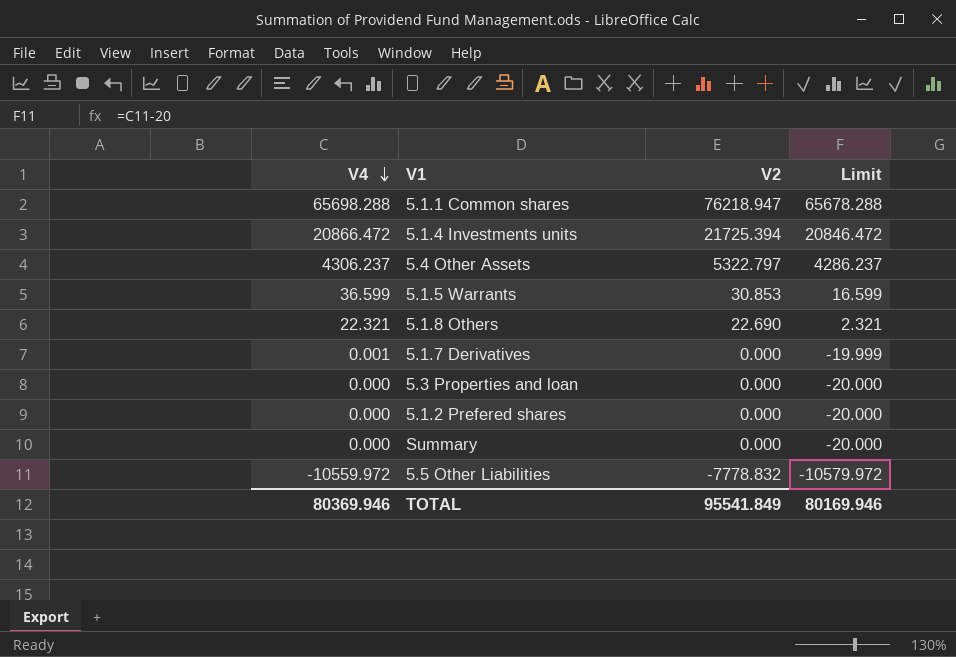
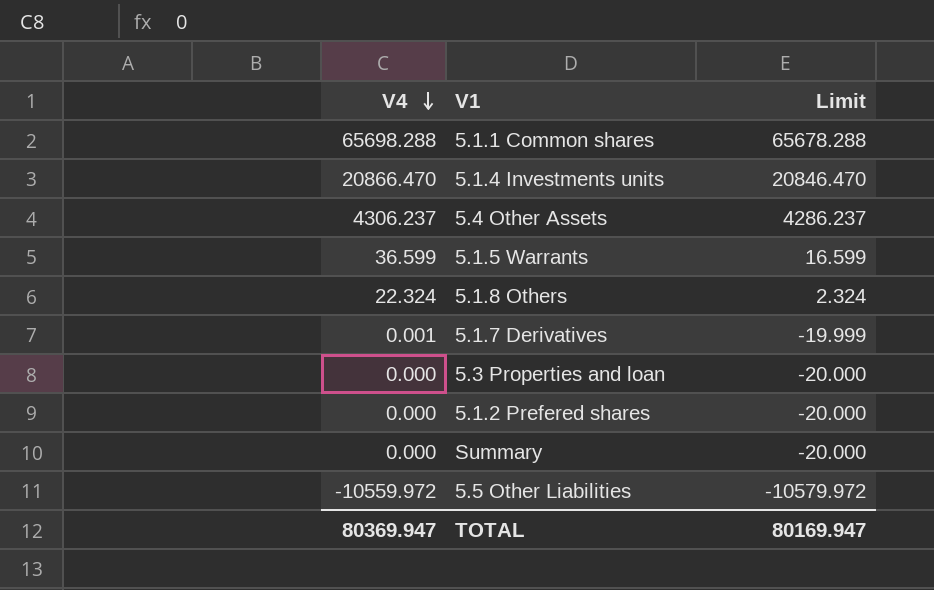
column V2 | position: 3 -> none
5.1.4 Investments units | V4: 20866.472 -> 20866.470
5.1.4 Investments units | Limit: 20846.472 -> 20846.470
5.1.8 Others | V4: 22.321 -> 22.324
5.1.8 Others | Limit: 2.321 -> 2.324
TOTAL | V4: 80369.946 -> 80369.947
TOTAL | Limit: 80169.946 -> 80169.947

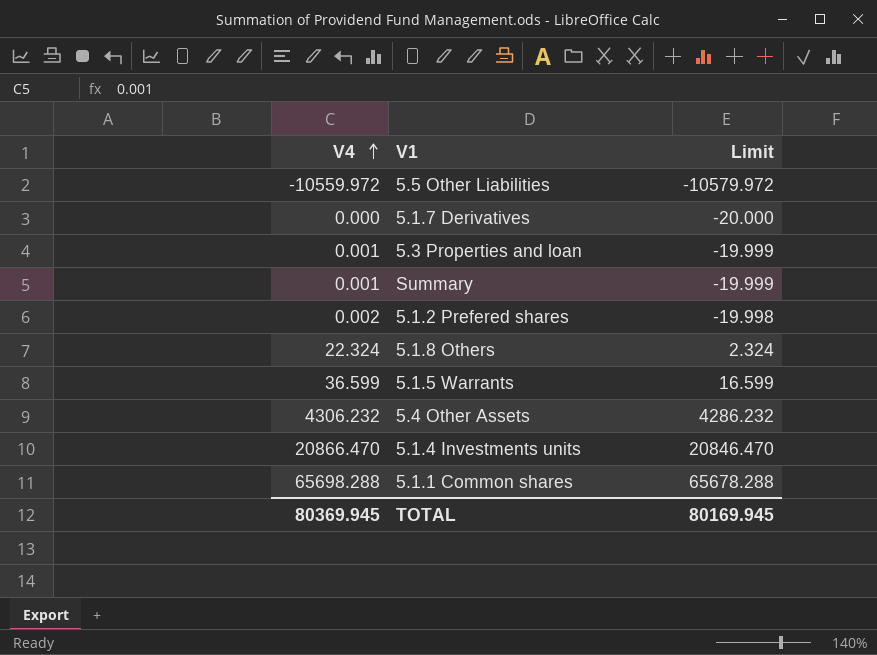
row order: V4 descending -> V4 ascending
5.1.7 Derivatives | V4: 0.001 -> 0.000
5.1.7 Derivatives | Limit: -19.999 -> -20.000
5.3 Properties and loan | V4: 0.000 -> 0.001
5.3 Properties and loan | Limit: -20.000 -> -19.999
Summary | V4: 0.000 -> 0.001
Summary | Limit: -20.000 -> -19.999
5.1.2 Prefered shares | V4: 0.000 -> 0.002
5.1.2 Prefered shares | Limit: -20.000 -> -19.998
5.4 Other Assets | V4: 4306.237 -> 4306.232
5.4 Other Assets | Limit: 4286.237 -> 4286.232
TOTAL | V4: 80369.947 -> 80369.945
TOTAL | Limit: 80169.947 -> 80169.945

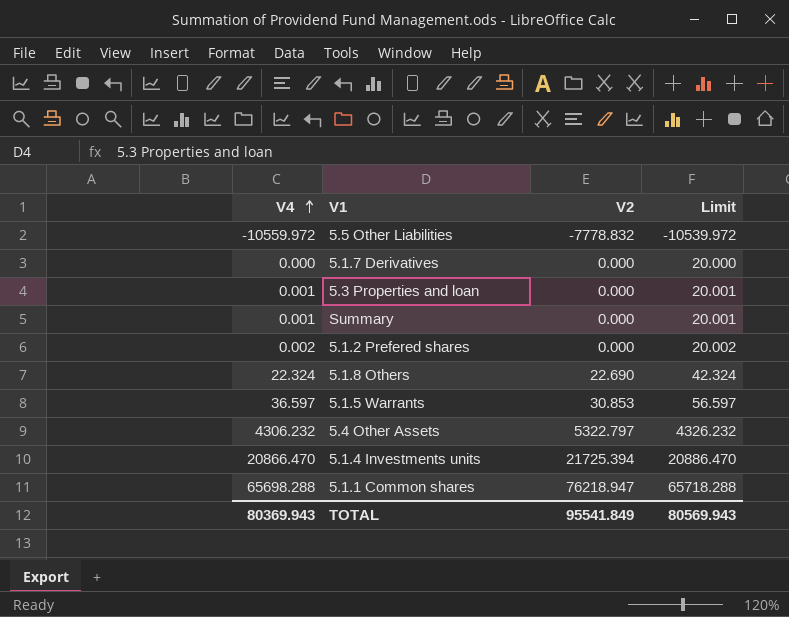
column V2 | position: none -> 3
column Limit | formula: [V4] - 20 -> [V4] + 20
5.1.5 Warrants | V4: 36.599 -> 36.597
TOTAL | V4: 80369.945 -> 80369.943
TOTAL | Limit: 80169.945 -> 80569.943

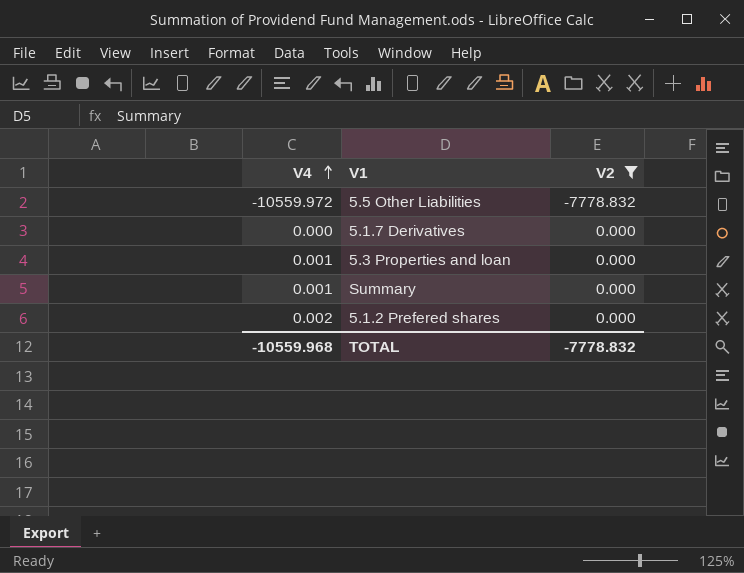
filter: none -> V2 <= 0.000
column Limit | formula: [V4] + 20 -> none
TOTAL | V4: 80369.943 -> -10559.968
TOTAL | V2: 95541.849 -> -7778.832

